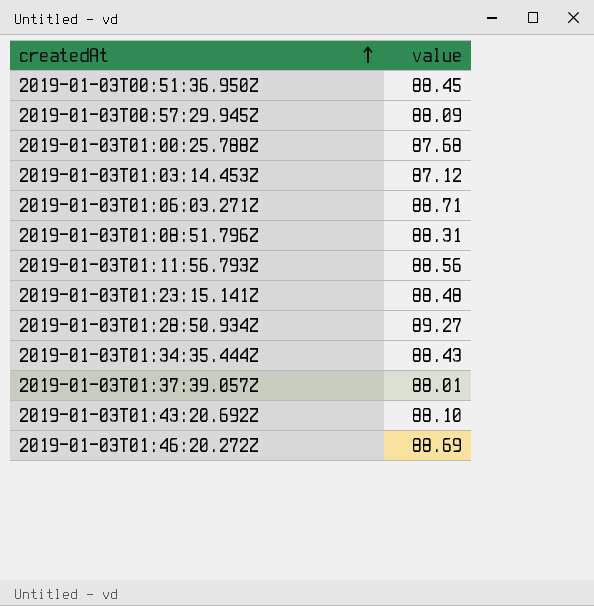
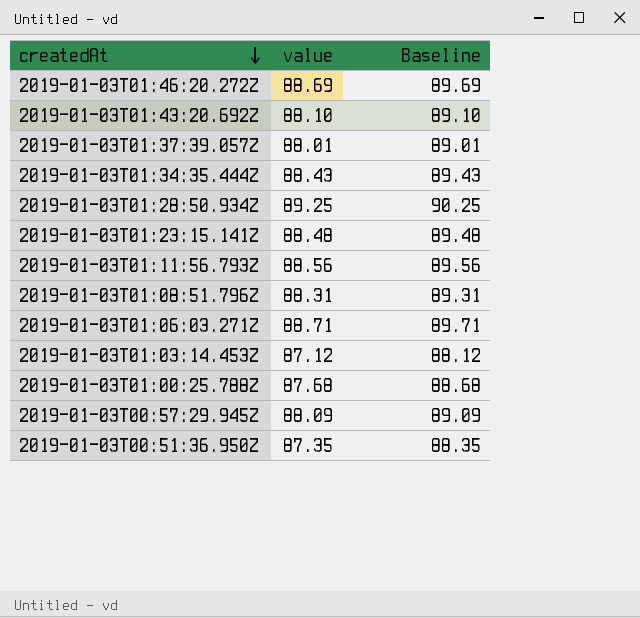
row order: createdAt ascending -> createdAt descending
column Baseline | formula: none -> [value] + 1
2019-01-03T01:28:50.934Z | value: 89.27 -> 89.25
2019-01-03T00:51:36.950Z | value: 88.45 -> 87.35

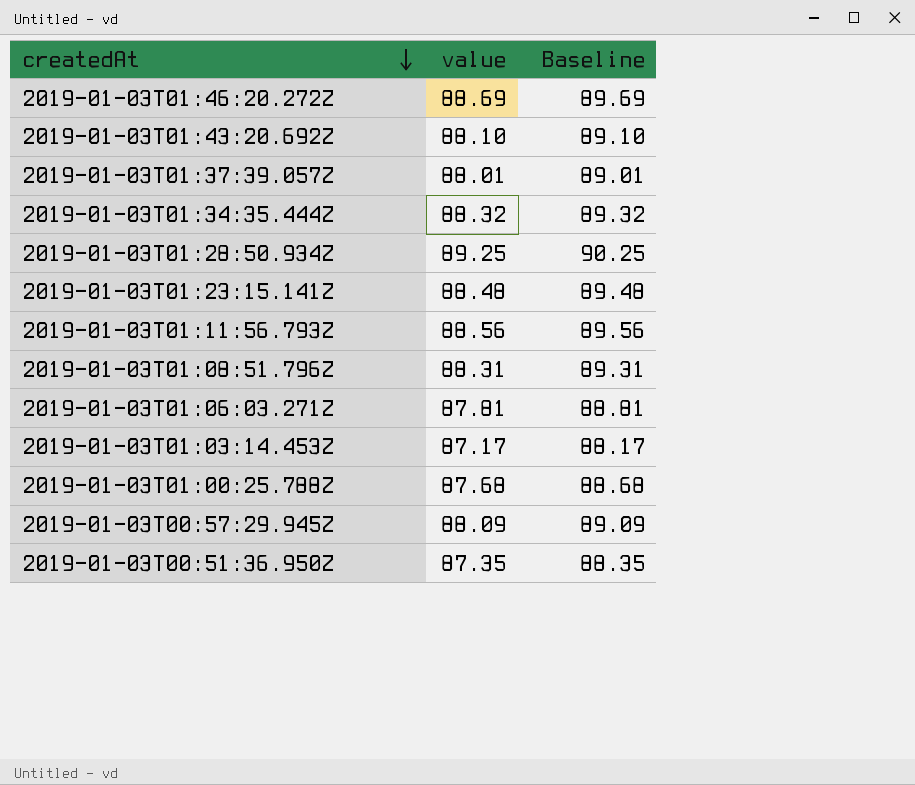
2019-01-03T01:34:35.444Z | value: 88.43 -> 88.32
2019-01-03T01:34:35.444Z | Baseline: 89.43 -> 89.32
2019-01-03T01:06:03.271Z | value: 88.71 -> 87.81
2019-01-03T01:06:03.271Z | Baseline: 89.71 -> 88.81
2019-01-03T01:03:14.453Z | value: 87.12 -> 87.17
2019-01-03T01:03:14.453Z | Baseline: 88.12 -> 88.17

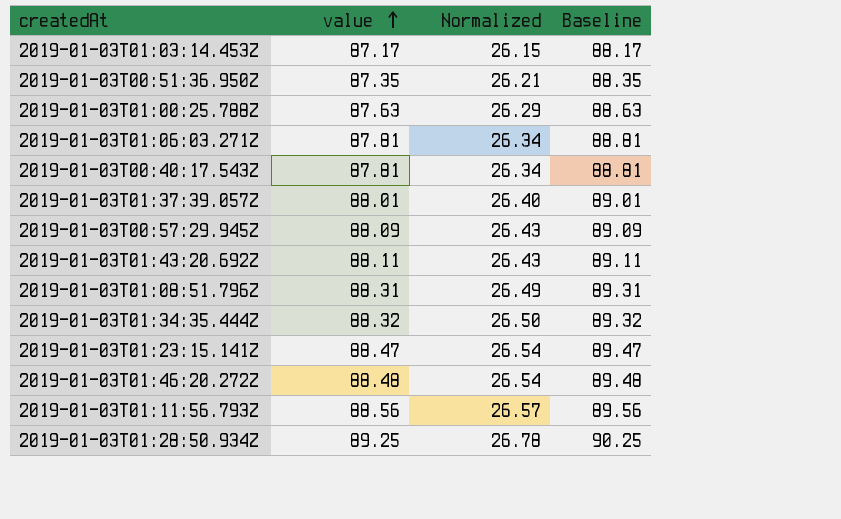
row order: createdAt descending -> value ascending
column Normalized | formula: none -> [value] * 0.3
2019-01-03T01:00:25.788Z | value: 87.68 -> 87.63
2019-01-03T01:00:25.788Z | Baseline: 88.68 -> 88.63
row 2019-01-03T00:40:17.543Z: none -> 87.81 | 26.34 | 88.81
2019-01-03T01:43:20.692Z | value: 88.10 -> 88.11
2019-01-03T01:43:20.692Z | Baseline: 89.10 -> 89.11
2019-01-03T01:23:15.141Z | value: 88.48 -> 88.47
2019-01-03T01:23:15.141Z | Baseline: 89.48 -> 89.47
2019-01-03T01:46:20.272Z | value: 88.69 -> 88.48
2019-01-03T01:46:20.272Z | Baseline: 89.69 -> 89.48

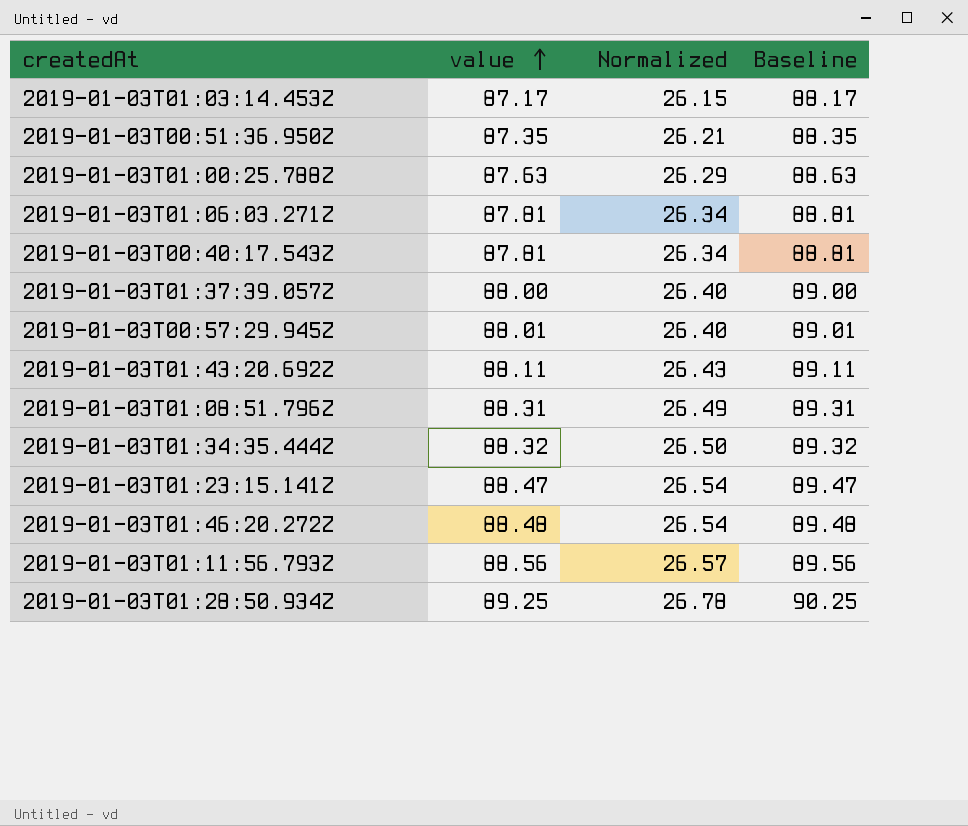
2019-01-03T01:37:39.057Z | value: 88.01 -> 88.00
2019-01-03T01:37:39.057Z | Baseline: 89.01 -> 89.00
2019-01-03T00:57:29.945Z | value: 88.09 -> 88.01
2019-01-03T00:57:29.945Z | Normalized: 26.43 -> 26.40
2019-01-03T00:57:29.945Z | Baseline: 89.09 -> 89.01

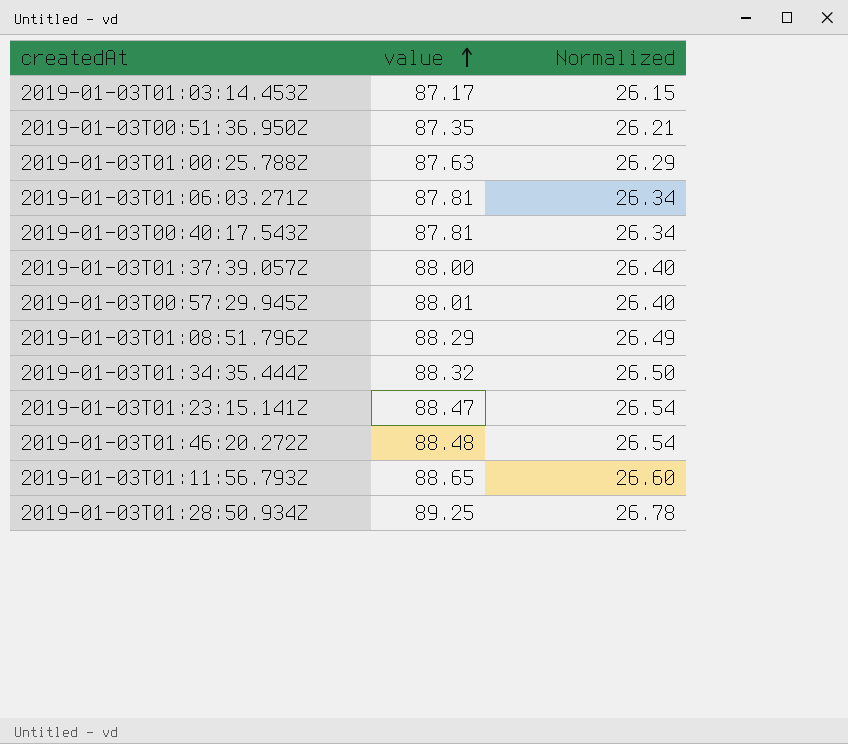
column Baseline | formula: [value] + 1 -> none
row 2019-01-03T01:43:20.692Z: 88.11 | 26.43 | 89.11 -> none
2019-01-03T01:08:51.796Z | value: 88.31 -> 88.29
2019-01-03T01:11:56.793Z | value: 88.56 -> 88.65
2019-01-03T01:11:56.793Z | Normalized: 26.57 -> 26.60

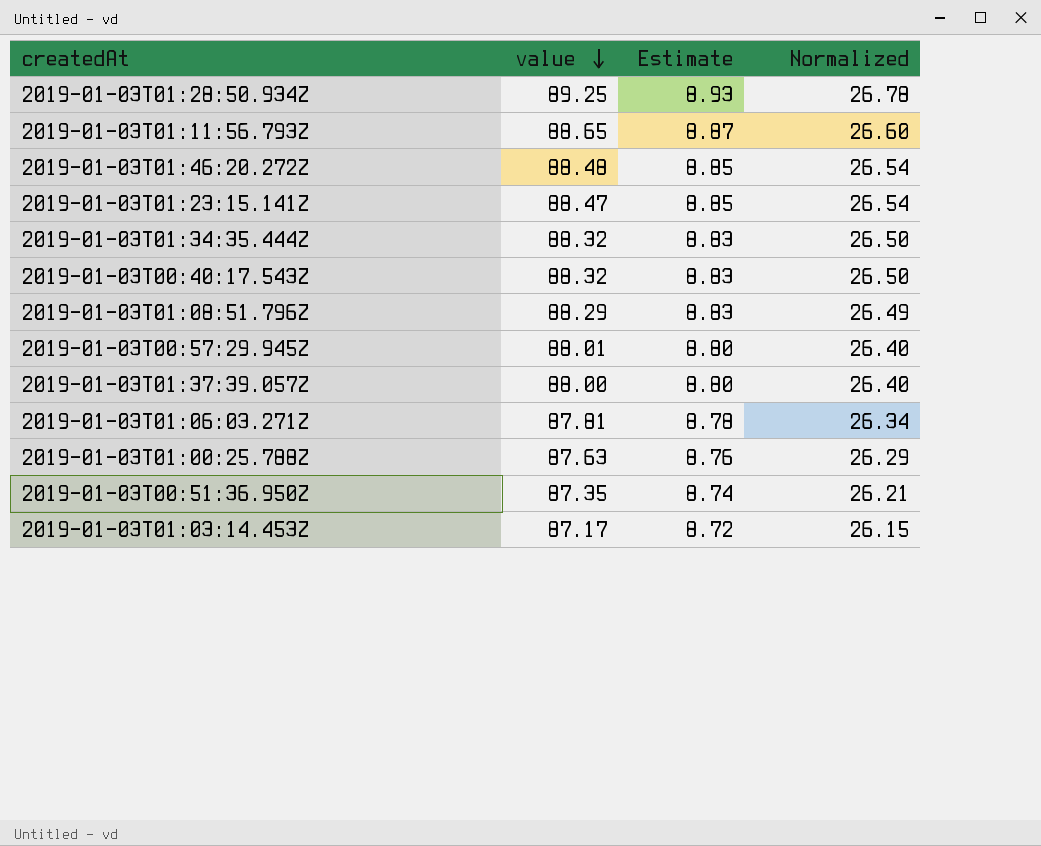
row order: value ascending -> value descending
column Estimate | formula: none -> [value] * 0.1
2019-01-03T00:40:17.543Z | value: 87.81 -> 88.32
2019-01-03T00:40:17.543Z | Normalized: 26.34 -> 26.50

